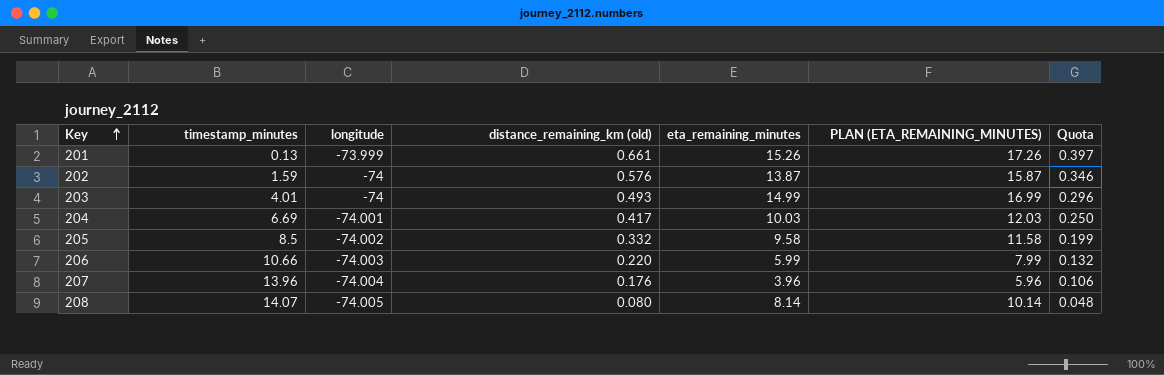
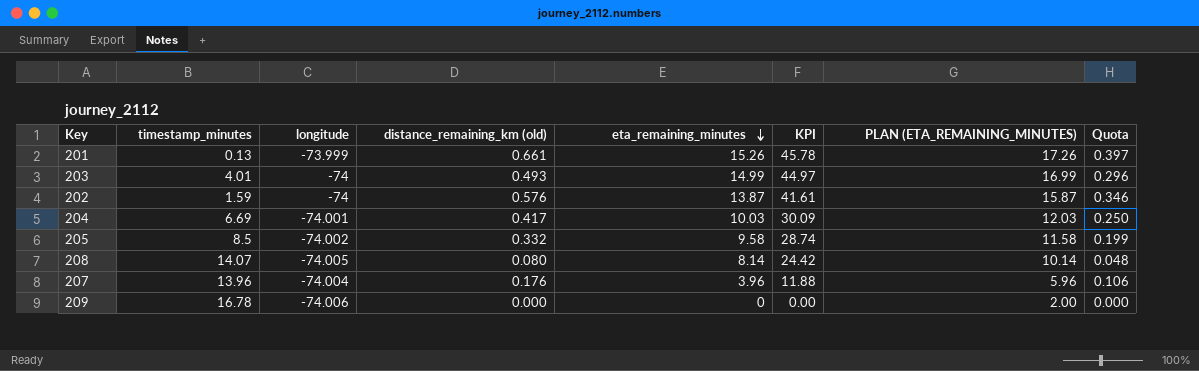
row order: Key ascending -> eta_remaining_minutes descending
column KPI | formula: none -> [eta_remaining_minutes] * 3
row 206: 10.66 | -74.003 | 0.220 | 5.99 | 7.99 | 0.132 -> none
row 209: none -> 16.78 | -74.006 | 0.000 | 0 | 0.00 | 2.00 | 0.000

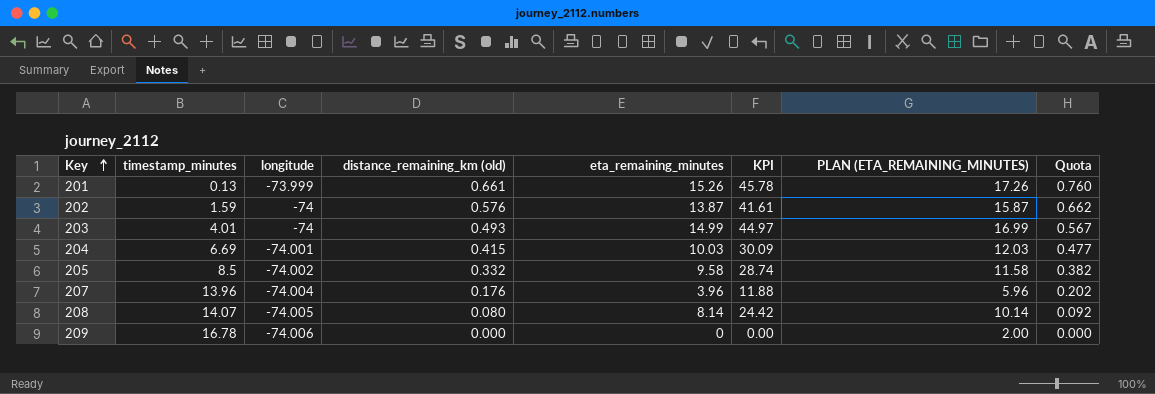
row order: eta_remaining_minutes descending -> Key ascending
column Quota | formula: [distance_remaining_km (old)] * 0.6 -> [distance_remaining_km (old)] * 1.15
204 | distance_remaining_km (old): 0.417 -> 0.415

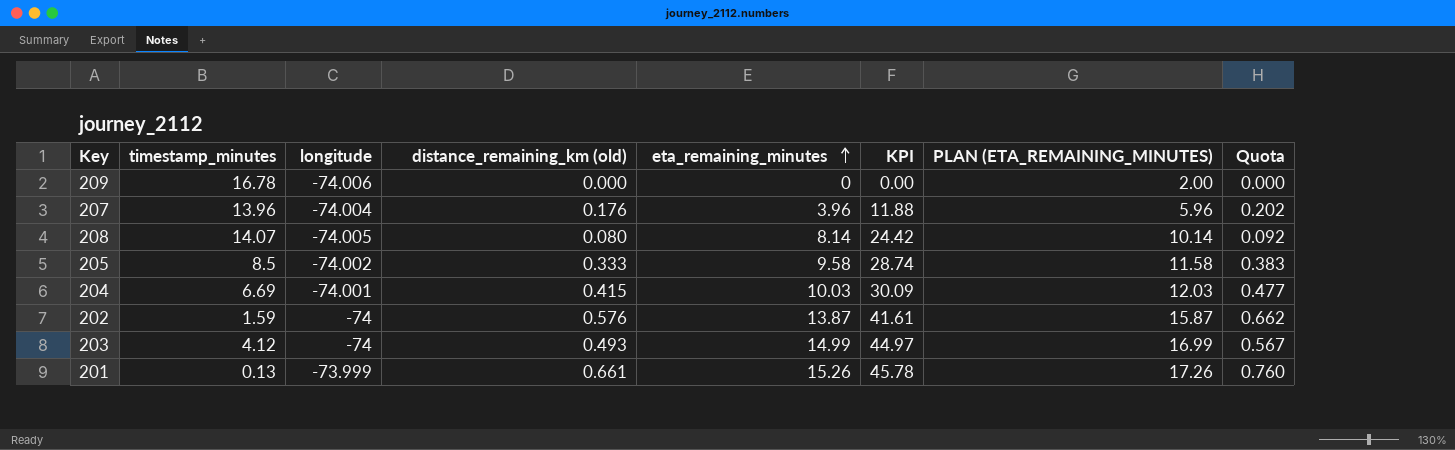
row order: Key ascending -> eta_remaining_minutes ascending
205 | distance_remaining_km (old): 0.332 -> 0.333
205 | Quota: 0.382 -> 0.383
203 | timestamp_minutes: 4.01 -> 4.12

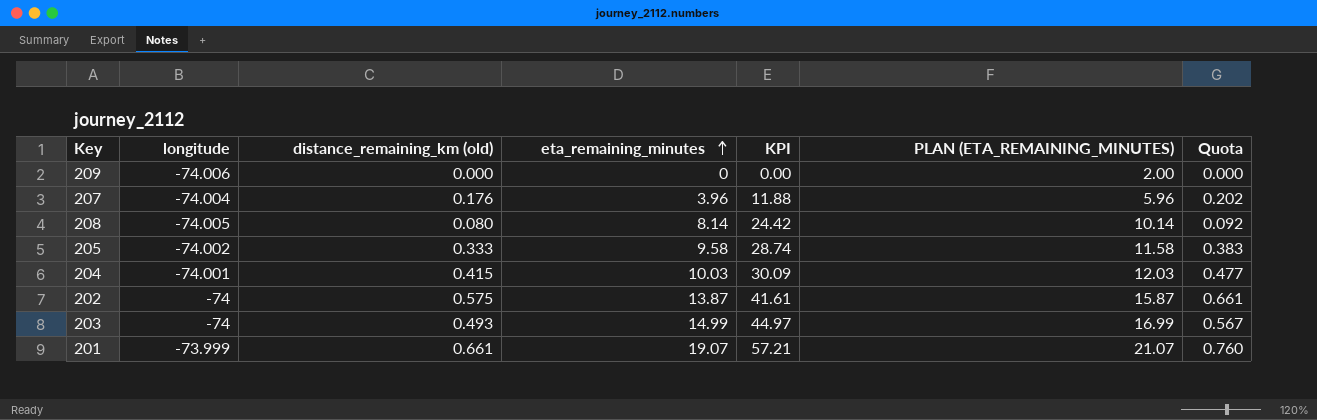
column timestamp_minutes | position: 2 -> none
202 | distance_remaining_km (old): 0.576 -> 0.575
202 | Quota: 0.662 -> 0.661
201 | eta_remaining_minutes: 15.26 -> 19.07
201 | KPI: 45.78 -> 57.21
201 | PLAN (ETA_REMAINING_MINUTES): 17.26 -> 21.07

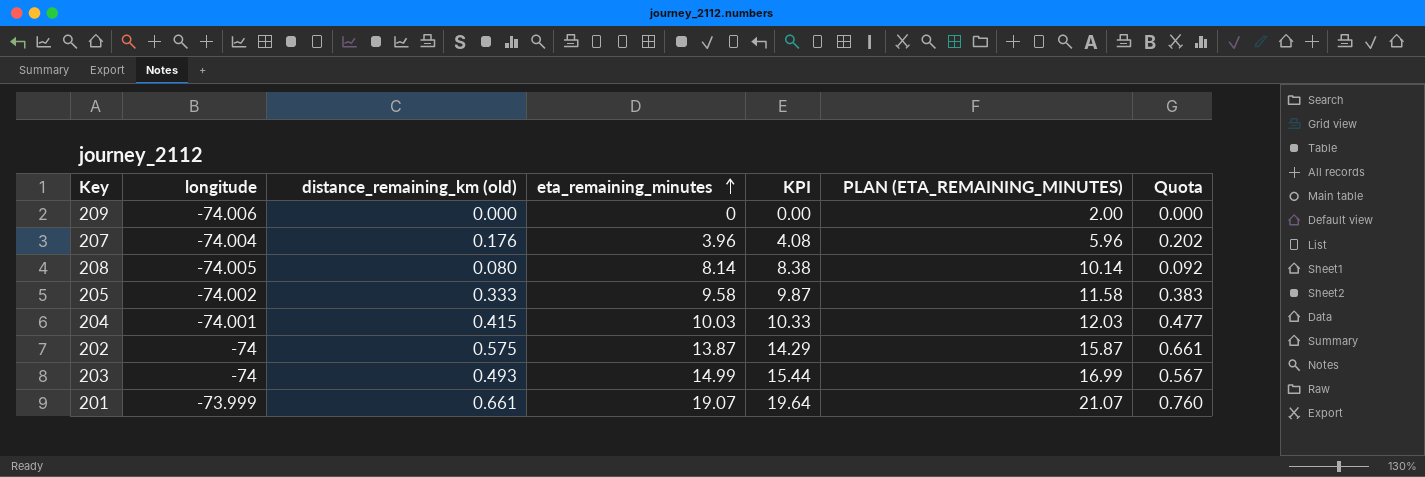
column KPI | formula: [eta_remaining_minutes] * 3 -> [eta_remaining_minutes] * 1.03

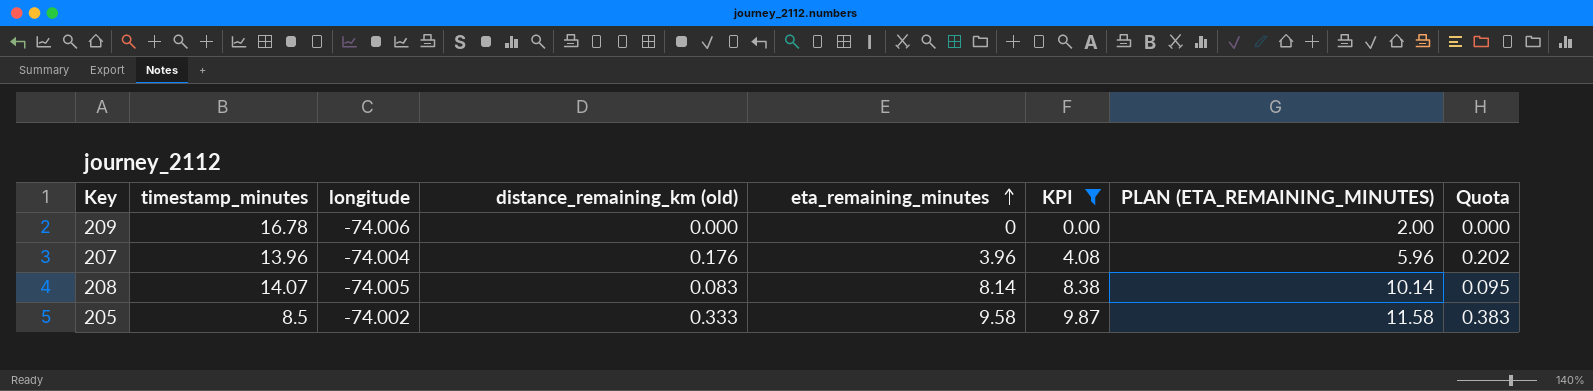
filter: none -> KPI <= 9.87
column timestamp_minutes | position: none -> 2
208 | distance_remaining_km (old): 0.080 -> 0.083
208 | Quota: 0.092 -> 0.095

